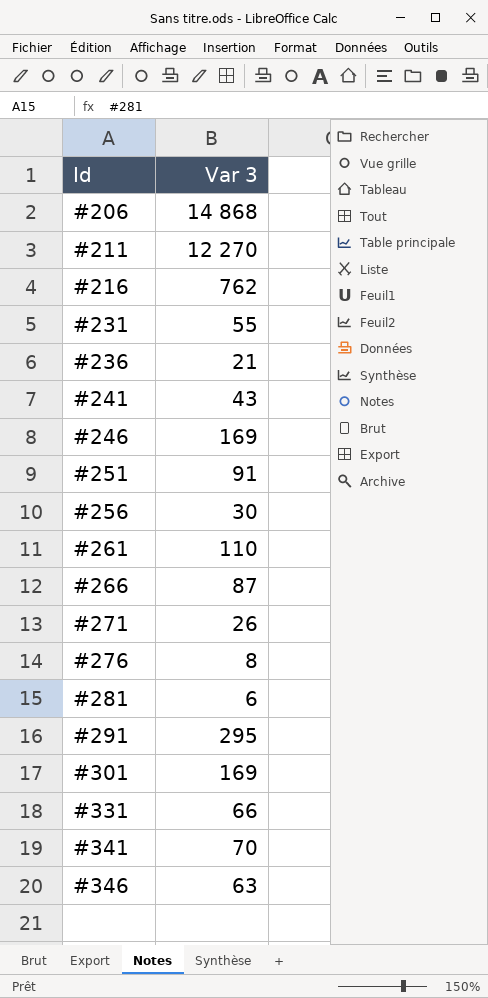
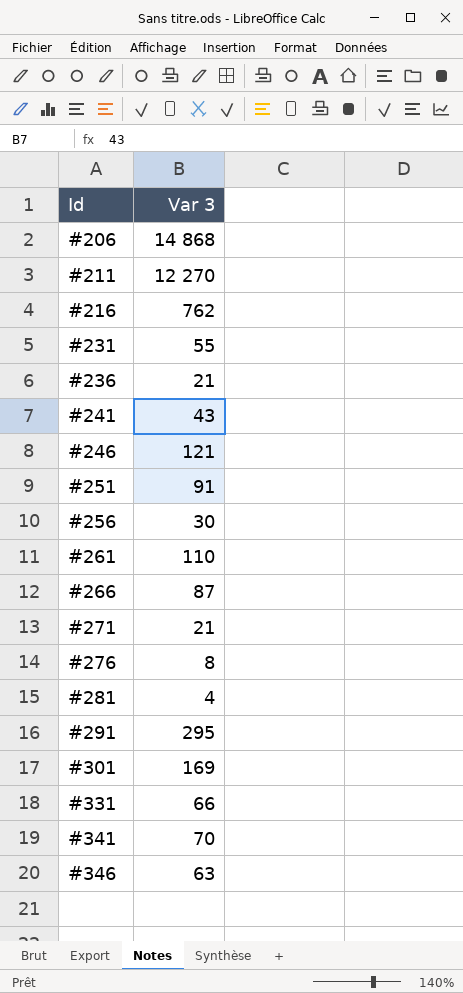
#246 | Var 3: 169 -> 121
#271 | Var 3: 26 -> 21
#281 | Var 3: 6 -> 4

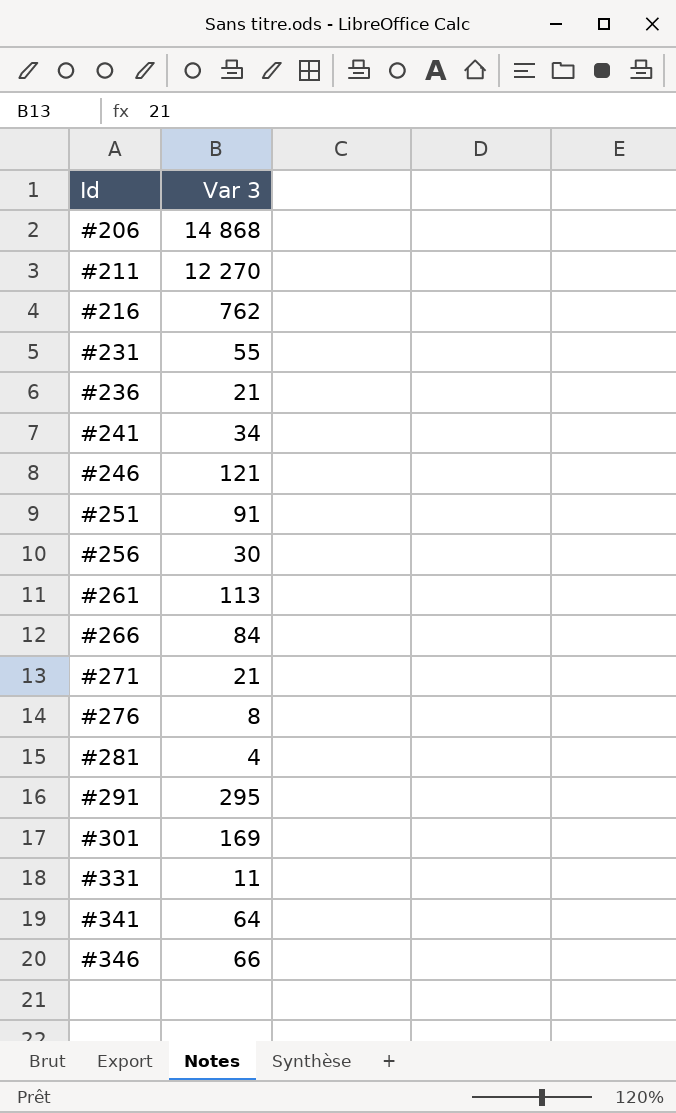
#241 | Var 3: 43 -> 34
#261 | Var 3: 110 -> 113
#266 | Var 3: 87 -> 84
#331 | Var 3: 66 -> 11
#341 | Var 3: 70 -> 64
#346 | Var 3: 63 -> 66

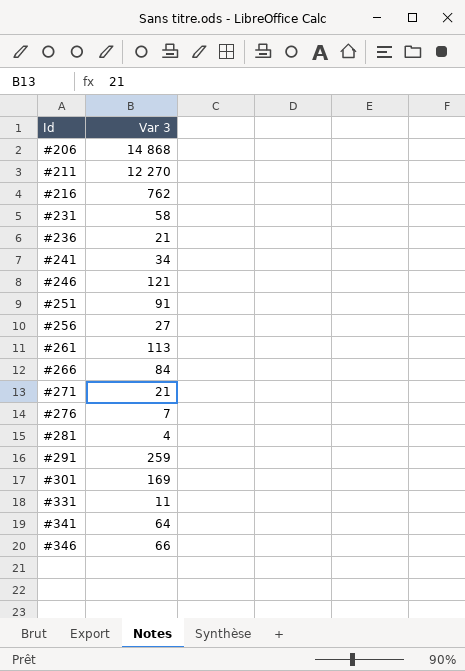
#231 | Var 3: 55 -> 58
#256 | Var 3: 30 -> 27
#276 | Var 3: 8 -> 7
#291 | Var 3: 295 -> 259

